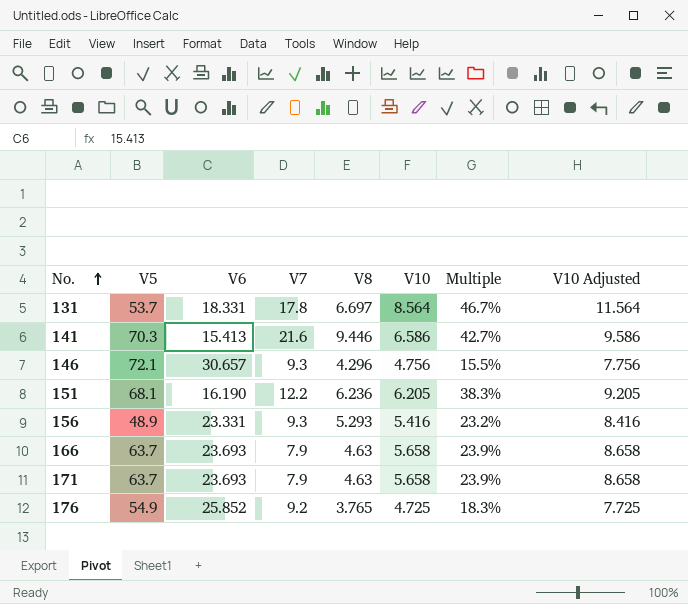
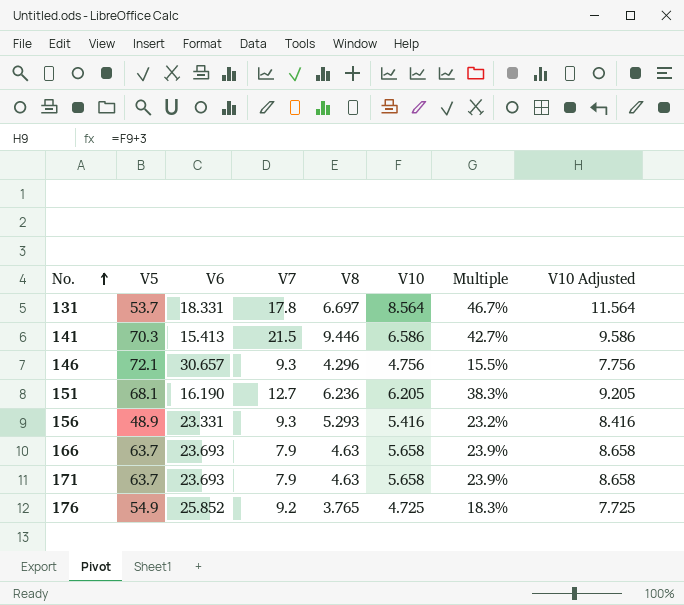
141 | V7: 21.6 -> 21.5
151 | V7: 12.2 -> 12.7

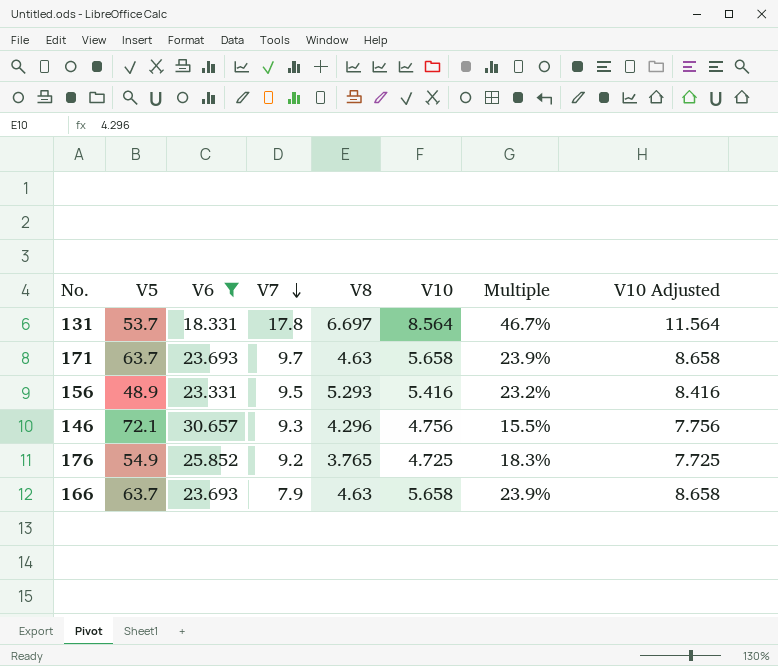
filter: none -> V6 >= 18.331
row order: No. ascending -> V7 descending
171 | V7: 7.9 -> 9.7
156 | V7: 9.3 -> 9.5

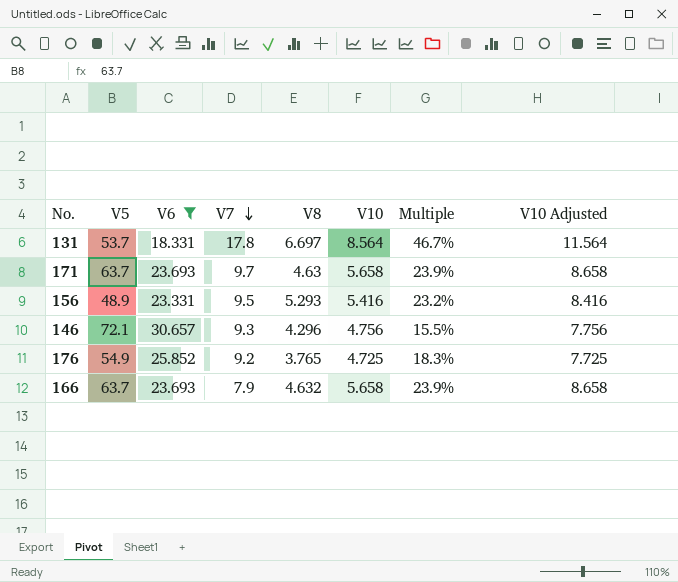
166 | V8: 4.63 -> 4.632

